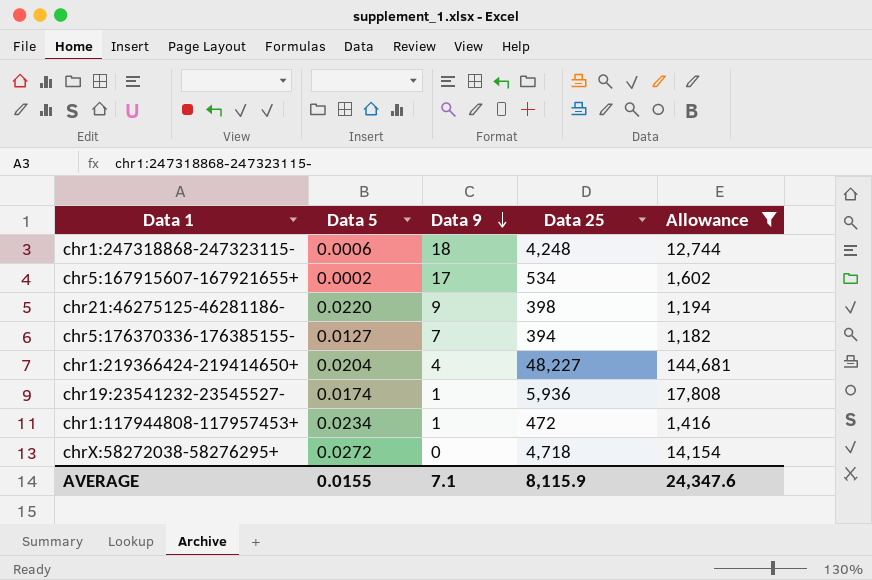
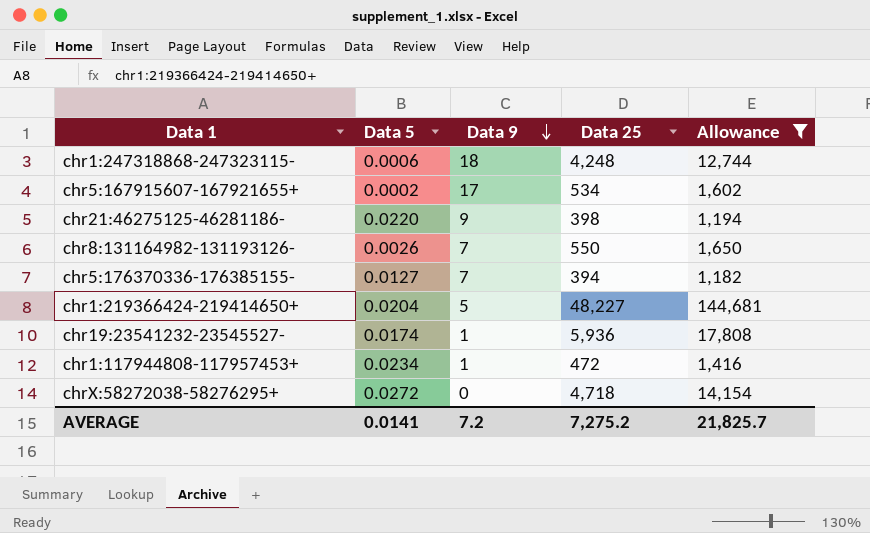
row chr8:131164982-131193126-: none -> 0.0026 | 7 | 550 | 1,650
chr1:219366424-219414650+ | Data 9: 4 -> 5
AVERAGE | Data 5: 0.0155 -> 0.0141
AVERAGE | Data 9: 7.1 -> 7.2
AVERAGE | Data 25: 8,115.9 -> 7,275.2
AVERAGE | Allowance: 24,347.6 -> 21,825.7

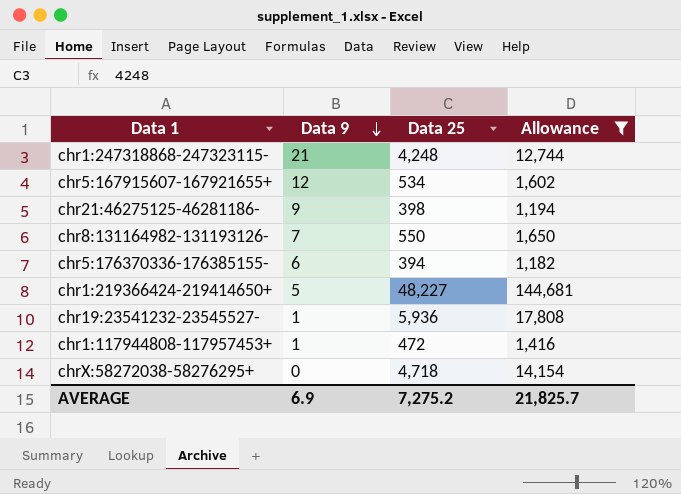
column Data 5 | position: 2 -> none
chr1:247318868-247323115- | Data 9: 18 -> 21
chr5:167915607-167921655+ | Data 9: 17 -> 12
chr5:176370336-176385155- | Data 9: 7 -> 6
AVERAGE | Data 9: 7.2 -> 6.9

